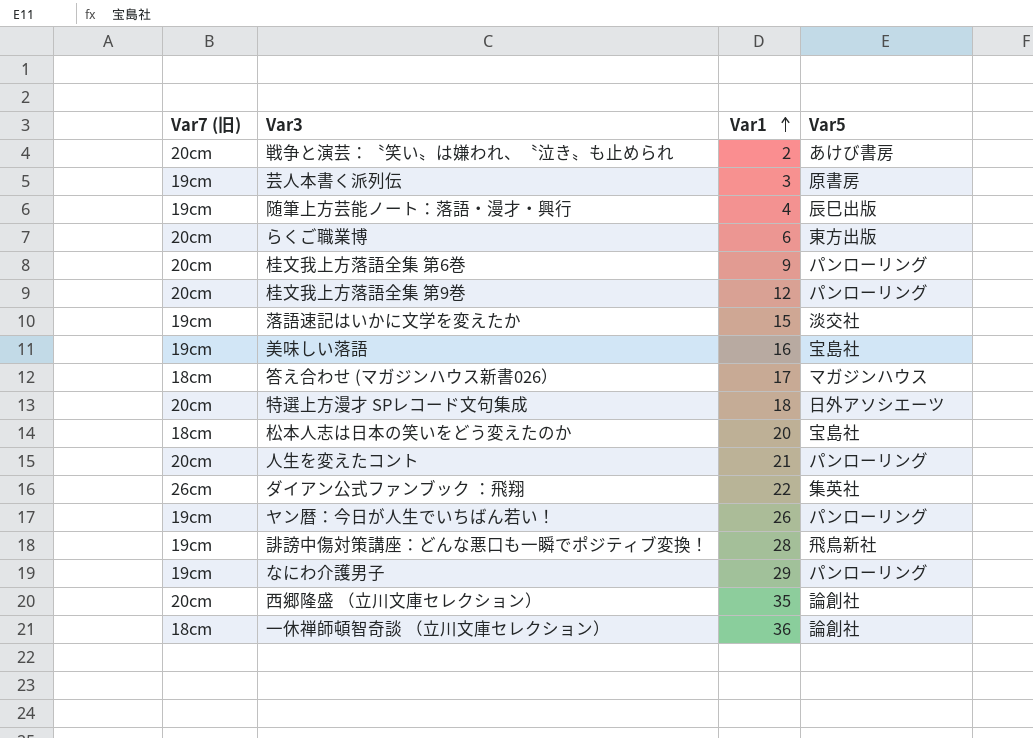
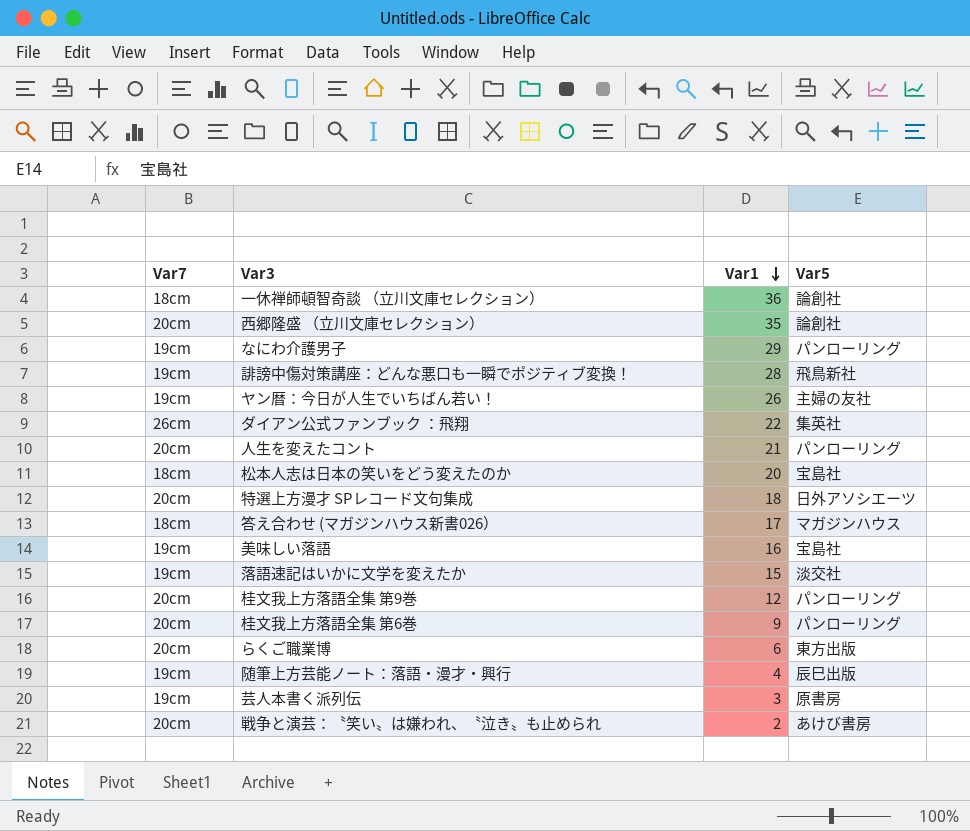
row order: Var1 ascending -> Var1 descending
column name: Var7 (旧) -> Var7
ヤン暦：今日が人生でいちばん若い！ | Var5: パンローリング -> 主婦の友社

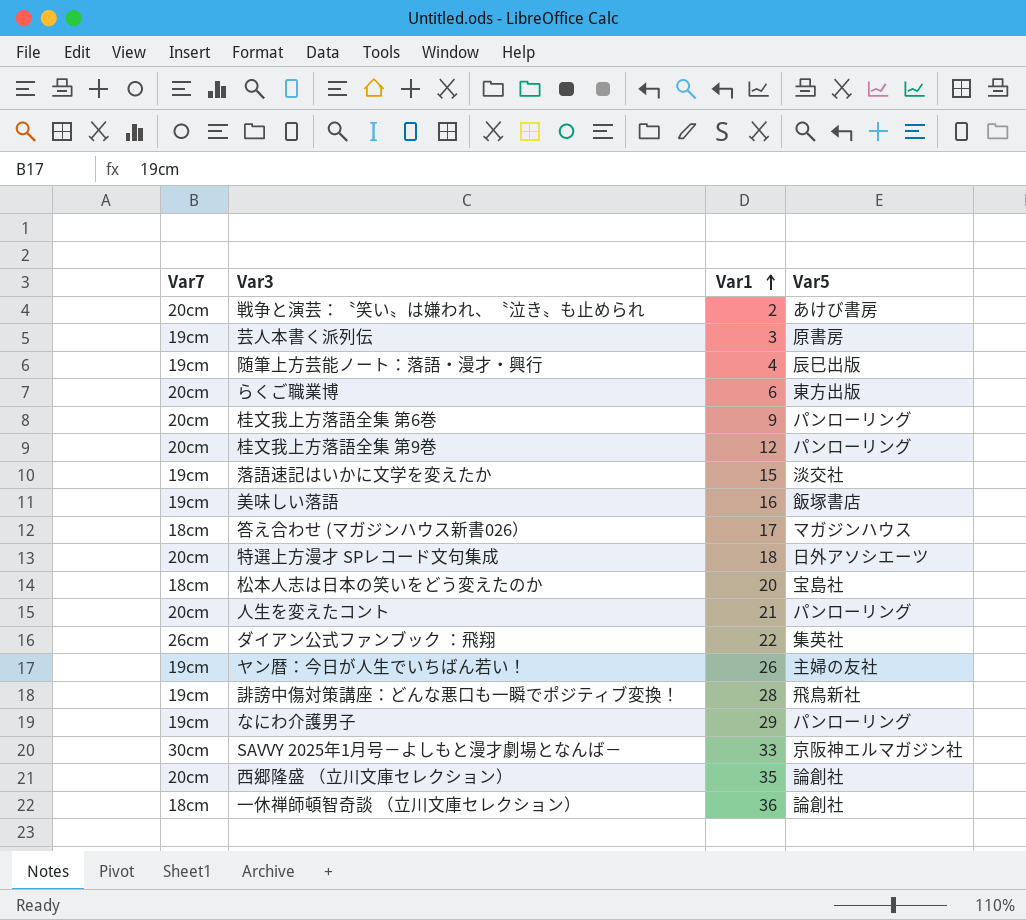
row order: Var1 descending -> Var1 ascending
美味しい落語 | Var5: 宝島社 -> 飯塚書店
row SAVVY 2025年1月号－よしもと漫才劇場となんば－: none -> 30cm | 33 | 京阪神エルマガジン社

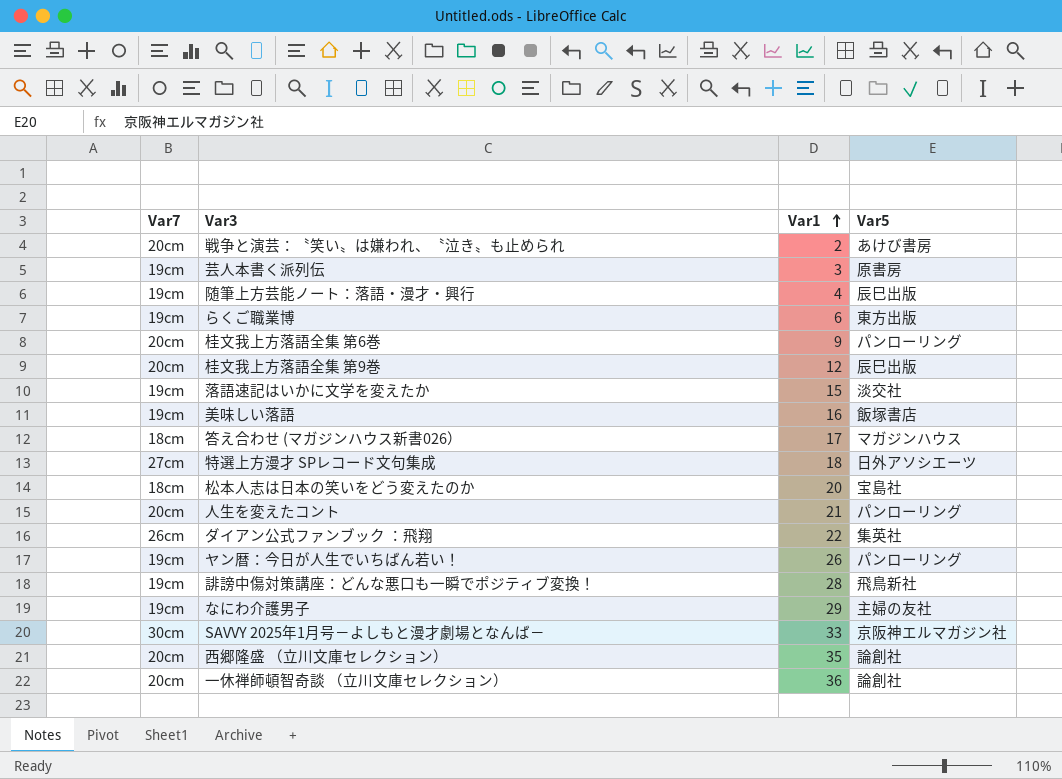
らくご職業博 | Var7: 20cm -> 19cm
桂文我上方落語全集 第9巻 | Var5: パンローリング -> 辰巳出版
特選上方漫才 SPレコード文句集成 | Var7: 20cm -> 27cm
ヤン暦：今日が人生でいちばん若い！ | Var5: 主婦の友社 -> パンローリング
なにわ介護男子 | Var5: パンローリング -> 主婦の友社
一休禅師頓智奇談 （立川文庫セレクション） | Var7: 18cm -> 20cm

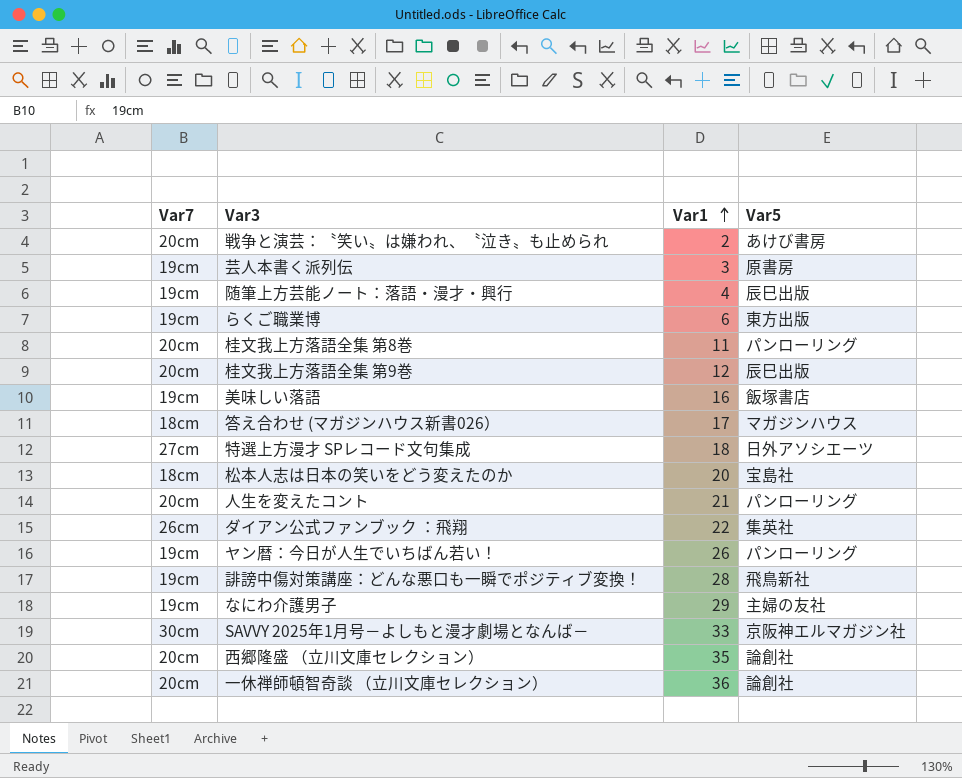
row 桂文我上方落語全集 第6巻: 20cm | 9 | パンローリング -> none
row 落語速記はいかに文学を変えたか: 19cm | 15 | 淡交社 -> none
row 桂文我上方落語全集 第8巻: none -> 20cm | 11 | パンローリング

